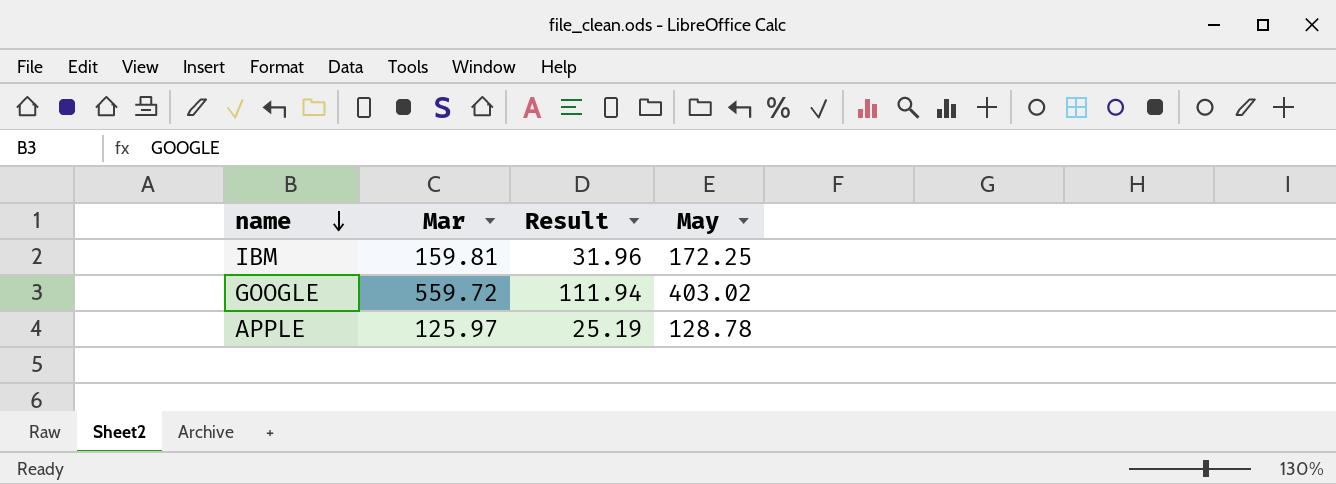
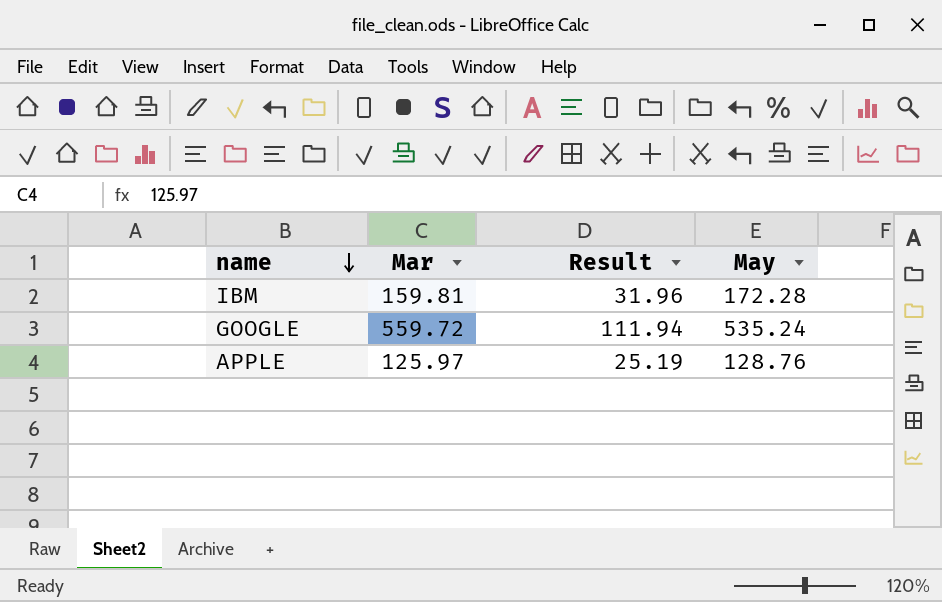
IBM | May: 172.25 -> 172.28
GOOGLE | May: 403.02 -> 535.24
APPLE | May: 128.78 -> 128.76

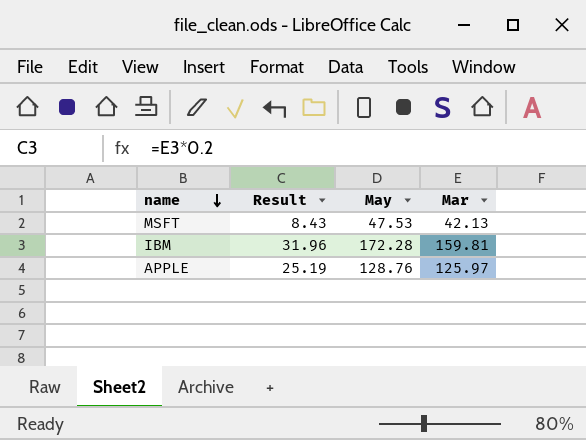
column Mar | position: 2 -> 4
row GOOGLE: 559.72 | 111.94 | 535.24 -> none
row MSFT: none -> 8.43 | 47.53 | 42.13

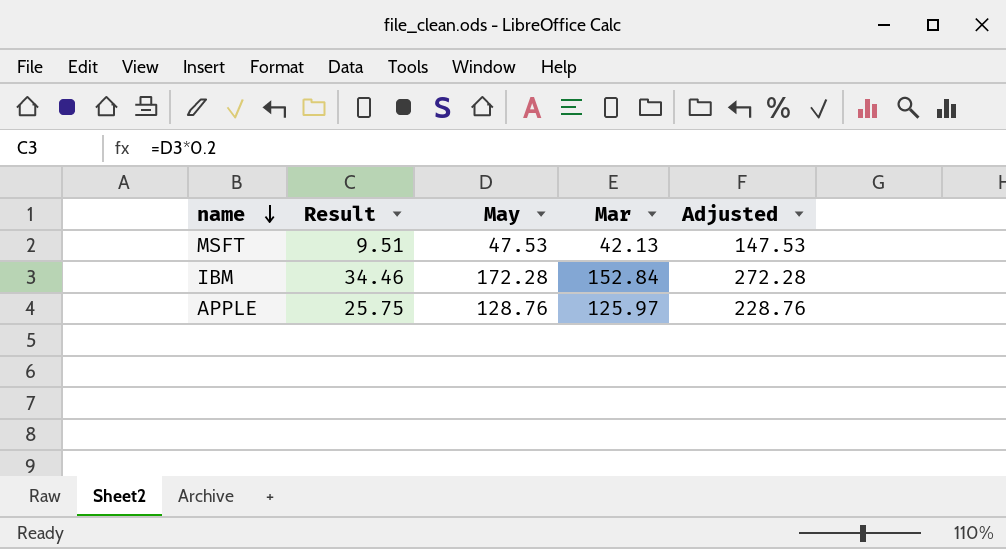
column Result | formula: [Mar] * 0.2 -> [May] * 0.2
column Adjusted | formula: none -> [May] + 100
IBM | Mar: 159.81 -> 152.84

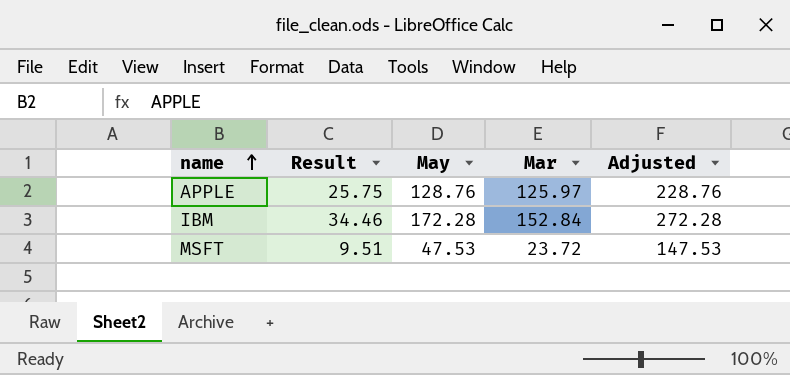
row order: name descending -> name ascending
MSFT | Mar: 42.13 -> 23.72

